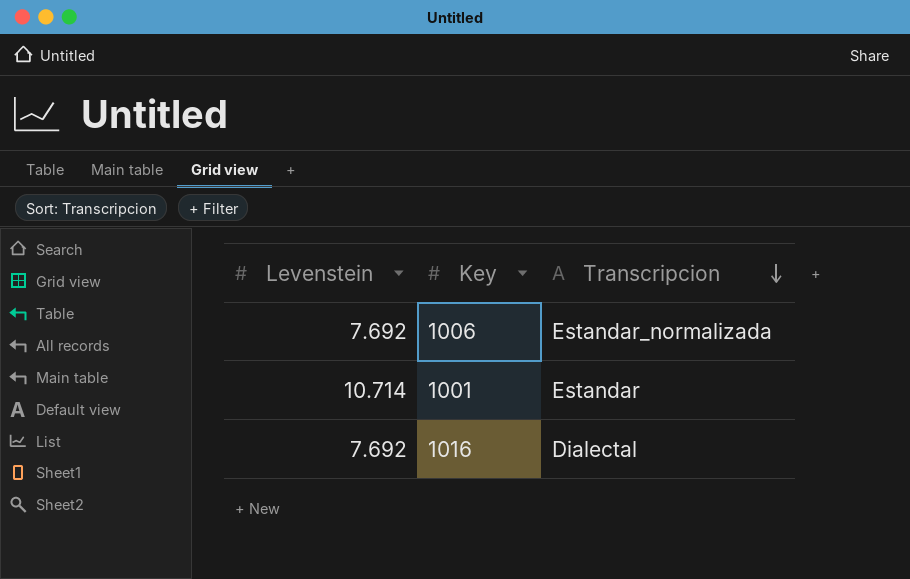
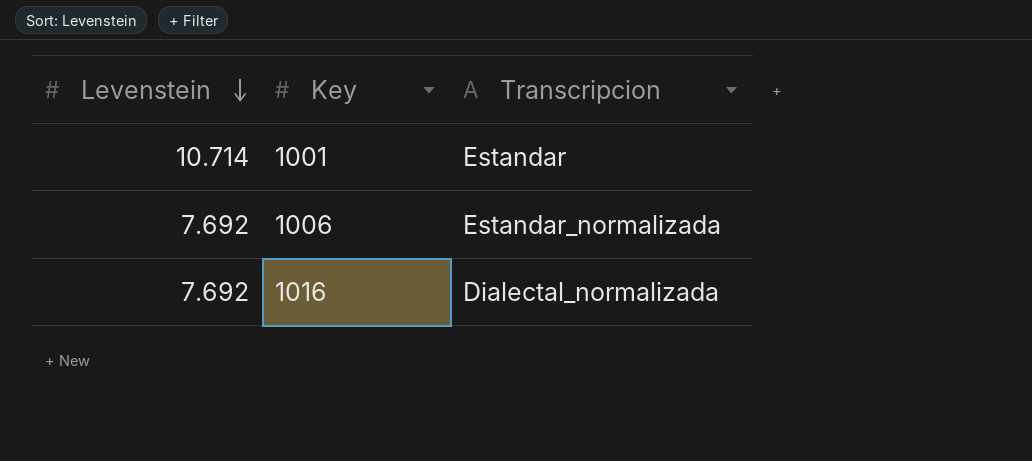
row order: Transcripcion descending -> Levenstein descending
1016 | Transcripcion: Dialectal -> Dialectal_normalizada

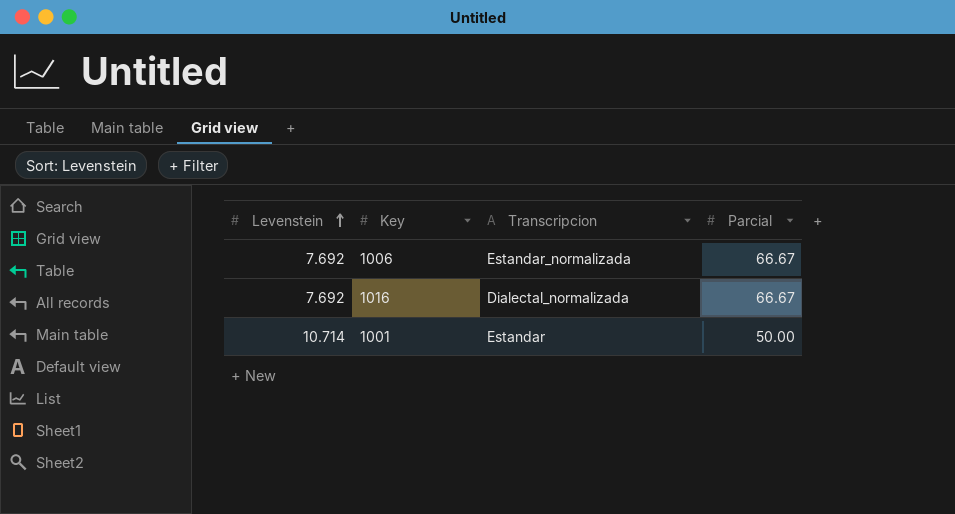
row order: Levenstein descending -> Levenstein ascending
column Parcial | position: none -> 4

